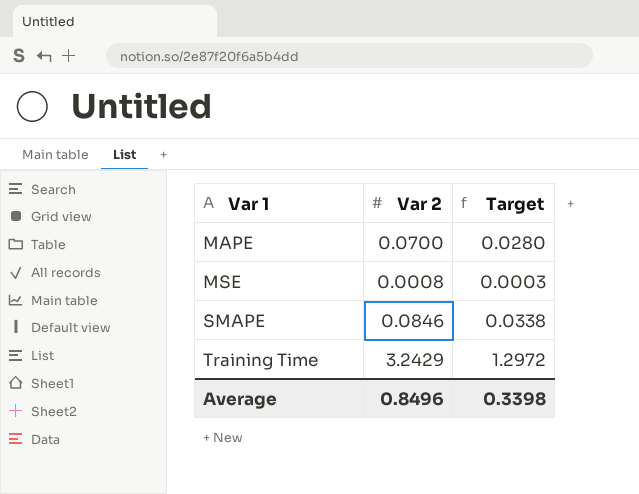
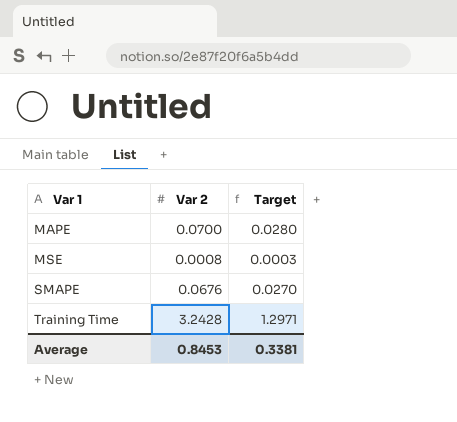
SMAPE | Var 2: 0.0846 -> 0.0676
SMAPE | Target: 0.0338 -> 0.0270
Training Time | Var 2: 3.2429 -> 3.2428
Training Time | Target: 1.2972 -> 1.2971
Average | Var 2: 0.8496 -> 0.8453
Average | Target: 0.3398 -> 0.3381

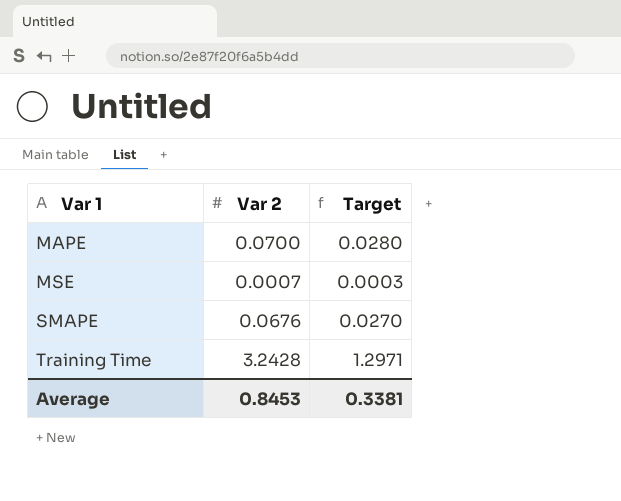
MSE | Var 2: 0.0008 -> 0.0007

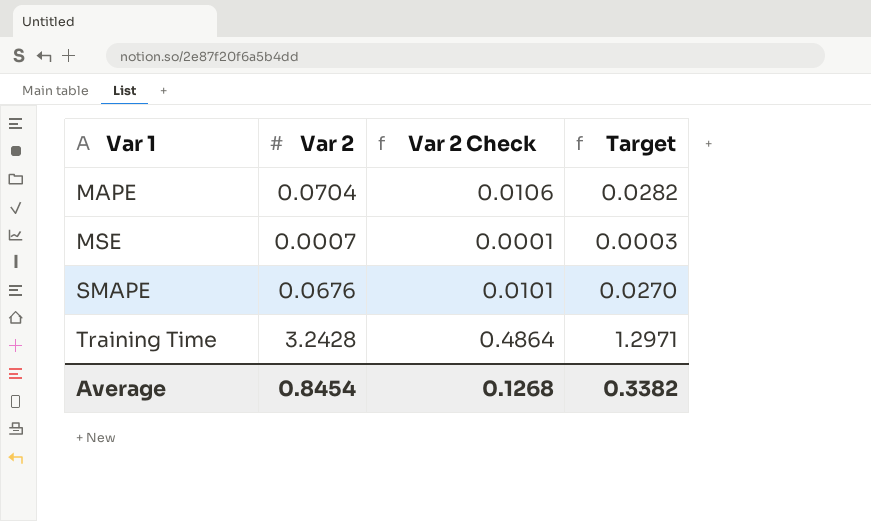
column Var 2 Check | formula: none -> [Var 2] * 0.15
MAPE | Var 2: 0.0700 -> 0.0704
MAPE | Target: 0.0280 -> 0.0282
Average | Var 2: 0.8453 -> 0.8454
Average | Target: 0.3381 -> 0.3382

